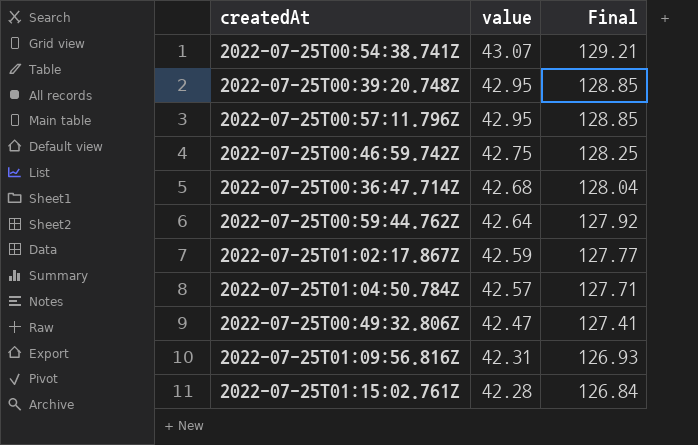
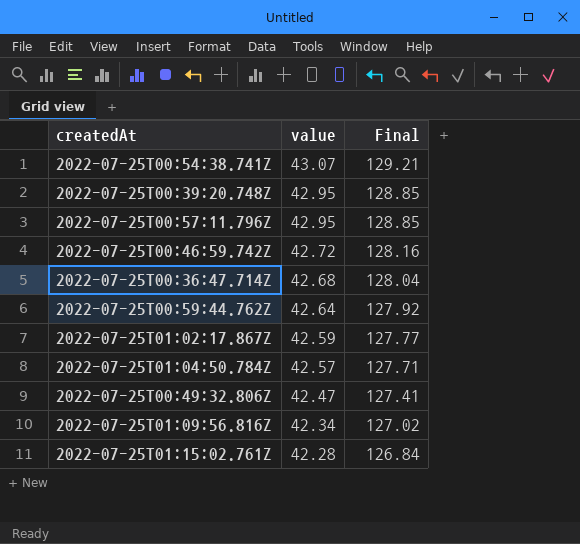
2022-07-25T00:46:59.742Z | value: 42.75 -> 42.72
2022-07-25T00:46:59.742Z | Final: 128.25 -> 128.16
2022-07-25T01:09:56.816Z | value: 42.31 -> 42.34
2022-07-25T01:09:56.816Z | Final: 126.93 -> 127.02

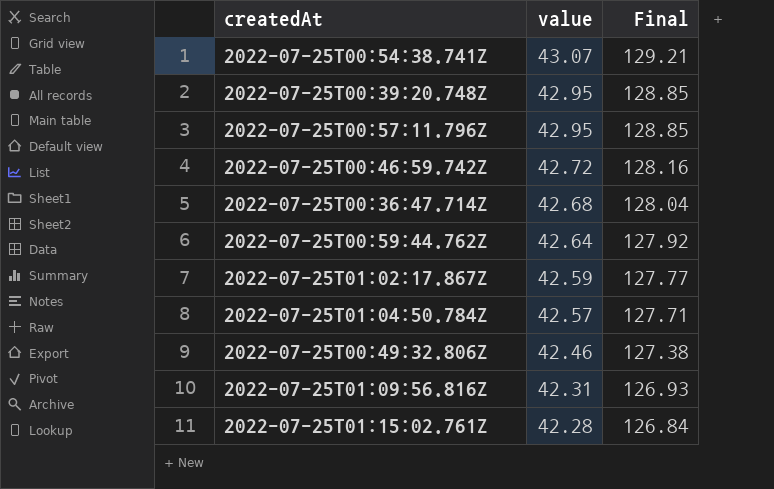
2022-07-25T00:49:32.806Z | value: 42.47 -> 42.46
2022-07-25T00:49:32.806Z | Final: 127.41 -> 127.38
2022-07-25T01:09:56.816Z | value: 42.34 -> 42.31
2022-07-25T01:09:56.816Z | Final: 127.02 -> 126.93

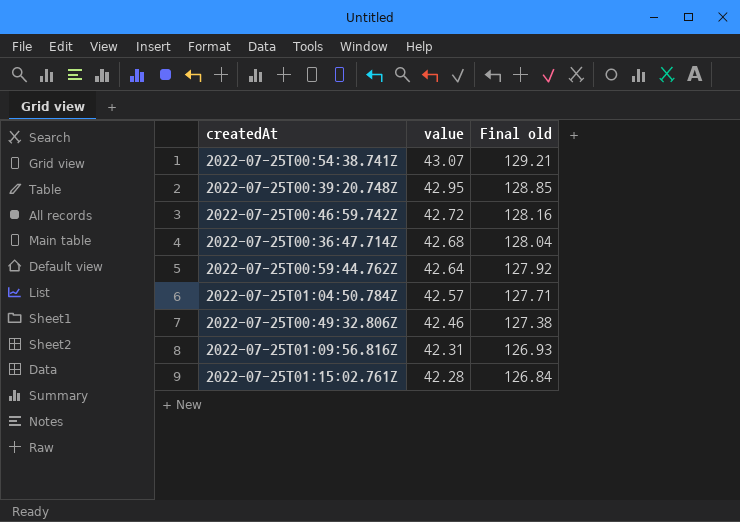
column name: Final -> Final old
row 2022-07-25T00:57:11.796Z: 42.95 | 128.85 -> none
row 2022-07-25T01:02:17.867Z: 42.59 | 127.77 -> none

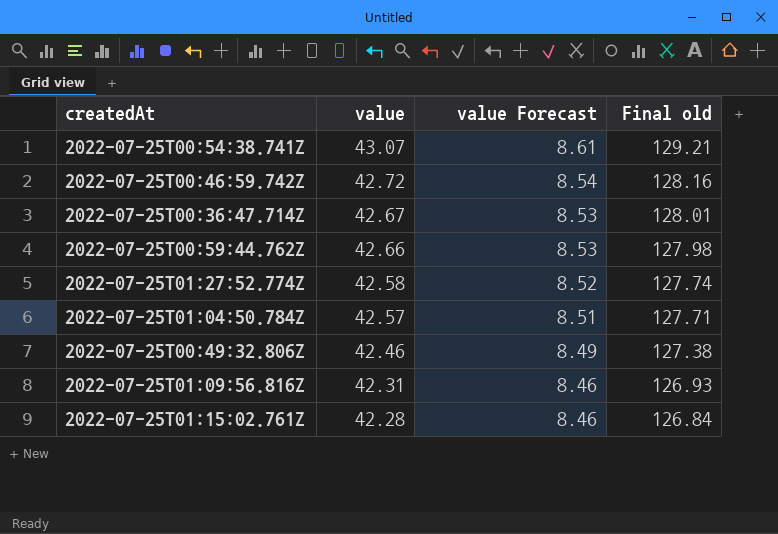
column value Forecast | formula: none -> [value] * 0.2
row 2022-07-25T00:39:20.748Z: 42.95 | 128.85 -> none
2022-07-25T00:36:47.714Z | value: 42.68 -> 42.67
2022-07-25T00:36:47.714Z | Final old: 128.04 -> 128.01
2022-07-25T00:59:44.762Z | value: 42.64 -> 42.66
2022-07-25T00:59:44.762Z | Final old: 127.92 -> 127.98
row 2022-07-25T01:27:52.774Z: none -> 42.58 | 8.52 | 127.74

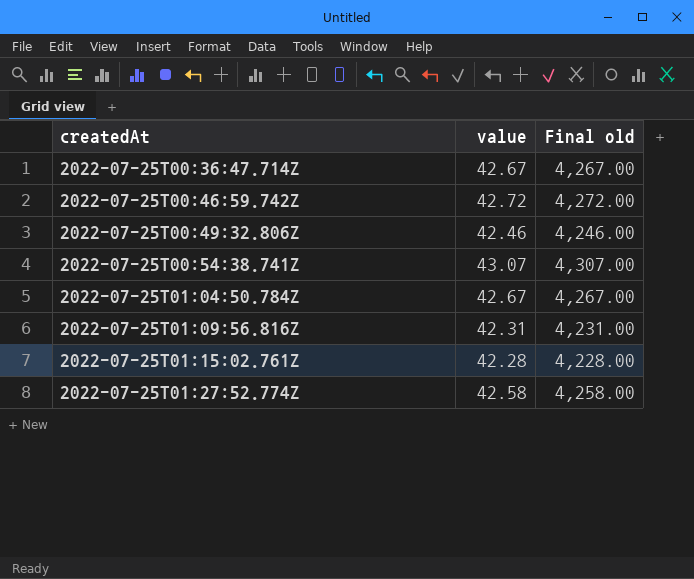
row order: value descending -> createdAt ascending
column value Forecast | formula: [value] * 0.2 -> none
column Final old | formula: [value] * 3 -> [value] * 100
row 2022-07-25T00:59:44.762Z: 42.66 | 8.53 | 127.98 -> none
2022-07-25T01:04:50.784Z | value: 42.57 -> 42.67

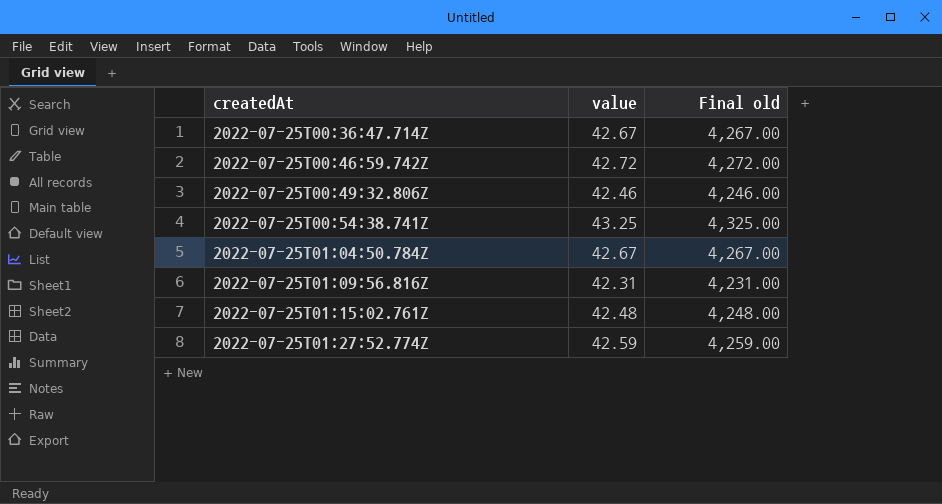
2022-07-25T00:54:38.741Z | value: 43.07 -> 43.25
2022-07-25T00:54:38.741Z | Final old: 4,307.00 -> 4,325.00
2022-07-25T01:15:02.761Z | value: 42.28 -> 42.48
2022-07-25T01:15:02.761Z | Final old: 4,228.00 -> 4,248.00
2022-07-25T01:27:52.774Z | value: 42.58 -> 42.59
2022-07-25T01:27:52.774Z | Final old: 4,258.00 -> 4,259.00

